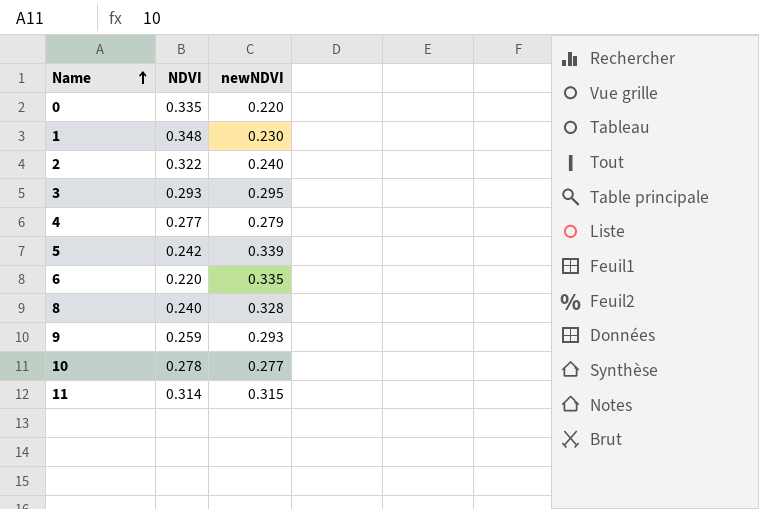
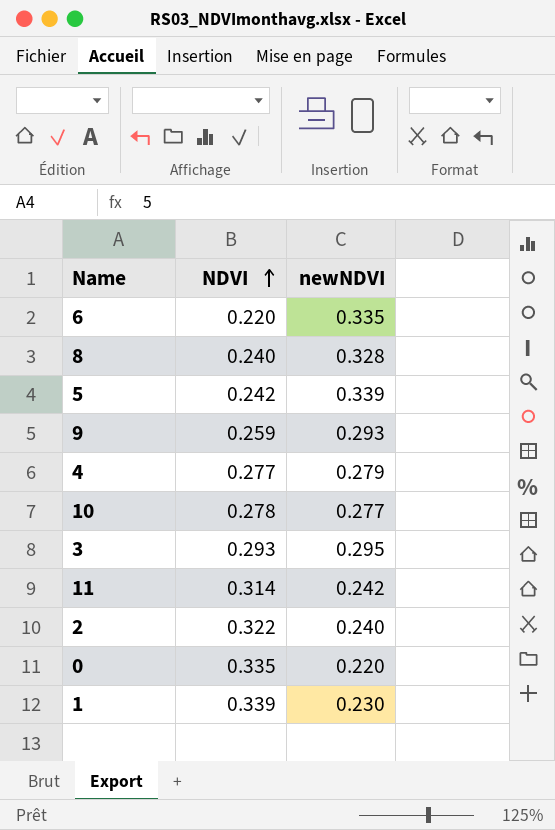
row order: Name ascending -> NDVI ascending
11 | newNDVI: 0.315 -> 0.242
1 | NDVI: 0.348 -> 0.339

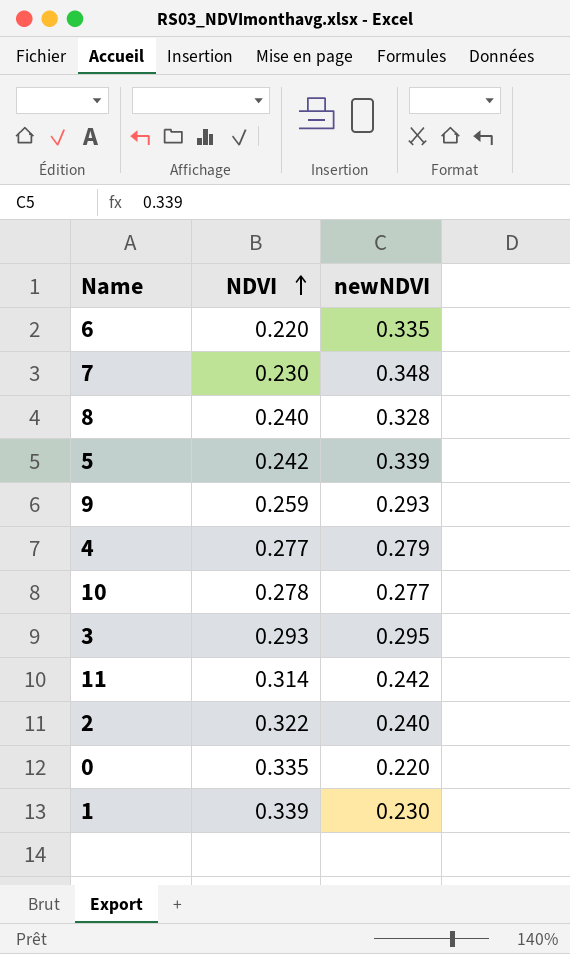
row 7: none -> 0.230 | 0.348

